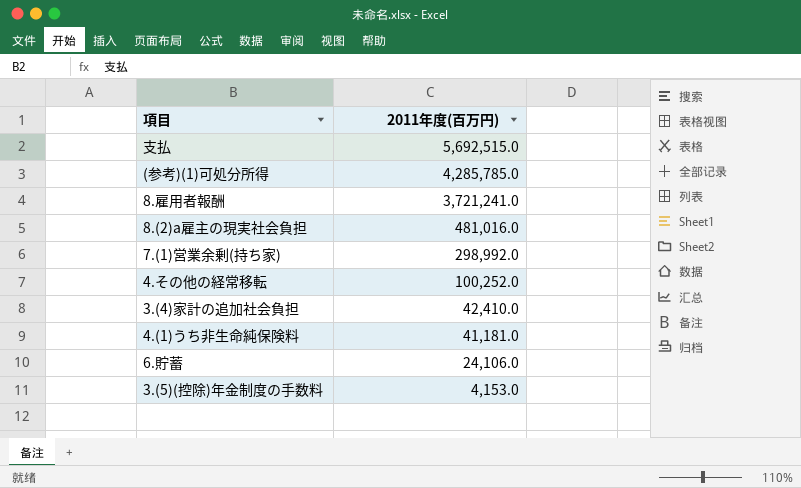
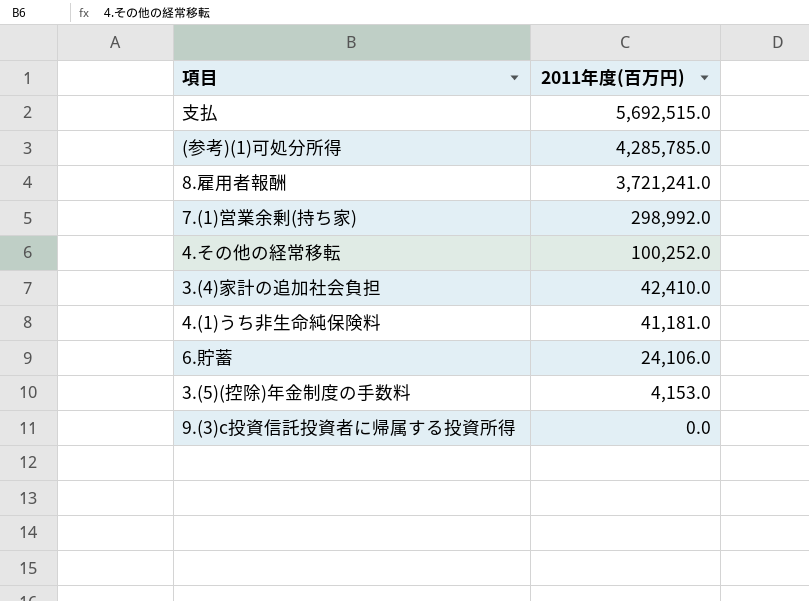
row 8.(2)a雇主の現実社会負担: 481,016.0 -> none
row 9.(3)c投資信託投資者に帰属する投資所得: none -> 0.0

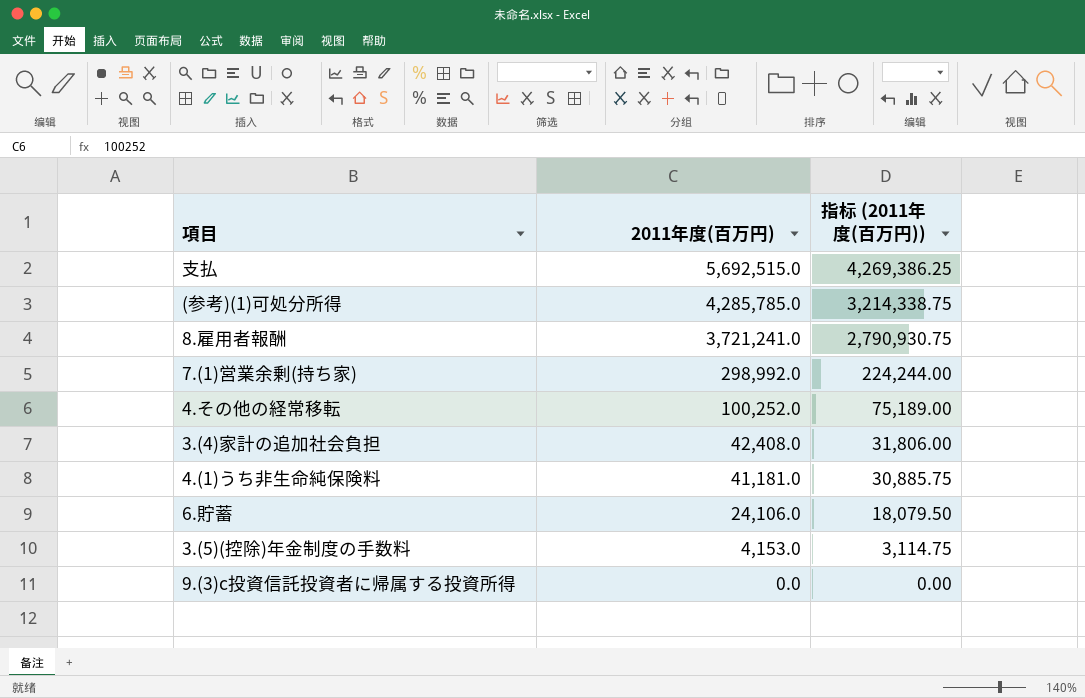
column 指标 (2011年度(百万円)) | formula: none -> [2011年度(百万円)] * 0.75
3.(4)家計の追加社会負担 | 2011年度(百万円): 42,410.0 -> 42,408.0

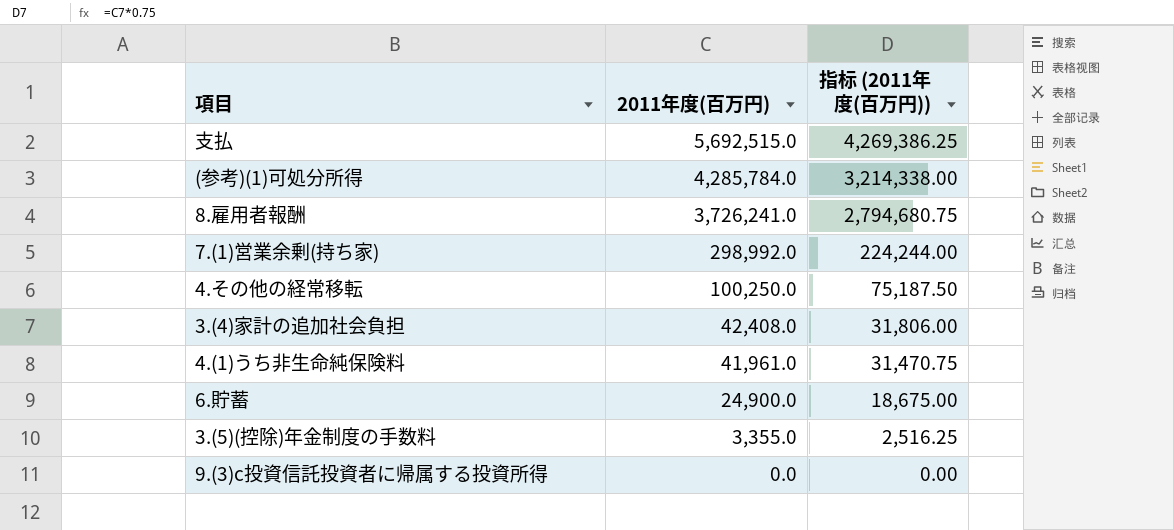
(参考)(1)可処分所得 | 2011年度(百万円): 4,285,785.0 -> 4,285,784.0
(参考)(1)可処分所得 | 指标 (2011年度(百万円)): 3,214,338.75 -> 3,214,338.00
8.雇用者報酬 | 2011年度(百万円): 3,721,241.0 -> 3,726,241.0
8.雇用者報酬 | 指标 (2011年度(百万円)): 2,790,930.75 -> 2,794,680.75
4.その他の経常移転 | 2011年度(百万円): 100,252.0 -> 100,250.0
4.その他の経常移転 | 指标 (2011年度(百万円)): 75,189.00 -> 75,187.50
4.(1)うち非生命純保険料 | 2011年度(百万円): 41,181.0 -> 41,961.0
4.(1)うち非生命純保険料 | 指标 (2011年度(百万円)): 30,885.75 -> 31,470.75
6.貯蓄 | 2011年度(百万円): 24,106.0 -> 24,900.0
6.貯蓄 | 指标 (2011年度(百万円)): 18,079.50 -> 18,675.00
3.(5)(控除)年金制度の手数料 | 2011年度(百万円): 4,153.0 -> 3,355.0
3.(5)(控除)年金制度の手数料 | 指标 (2011年度(百万円)): 3,114.75 -> 2,516.25

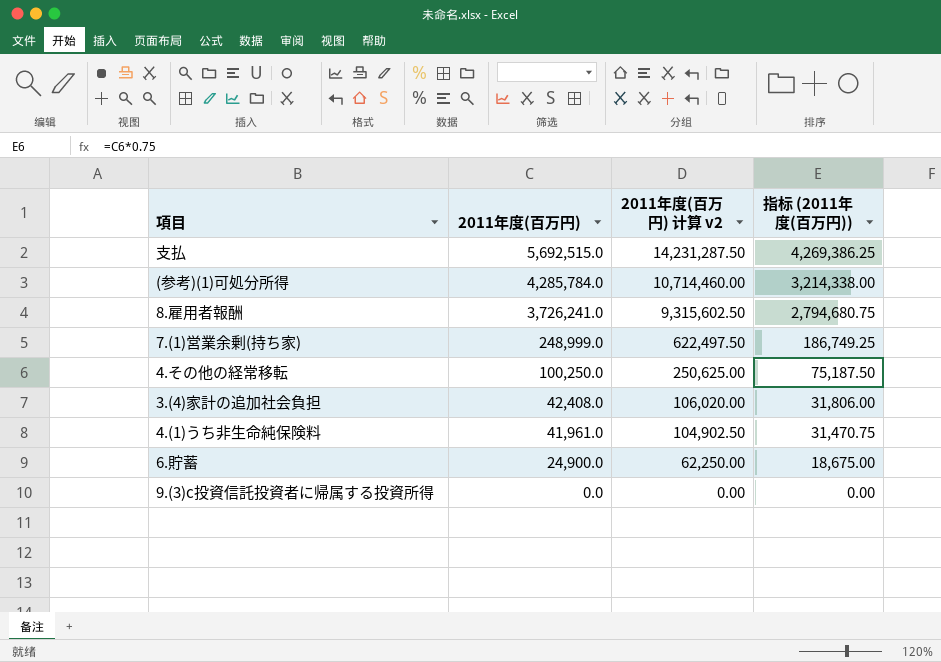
column 2011年度(百万円) 计算 v2 | formula: none -> [2011年度(百万円)] * 2.5
row 3.(5)(控除)年金制度の手数料: 3,355.0 | 2,516.25 -> none
7.(1)営業余剰(持ち家) | 2011年度(百万円): 298,992.0 -> 248,999.0
7.(1)営業余剰(持ち家) | 指标 (2011年度(百万円)): 224,244.00 -> 186,749.25

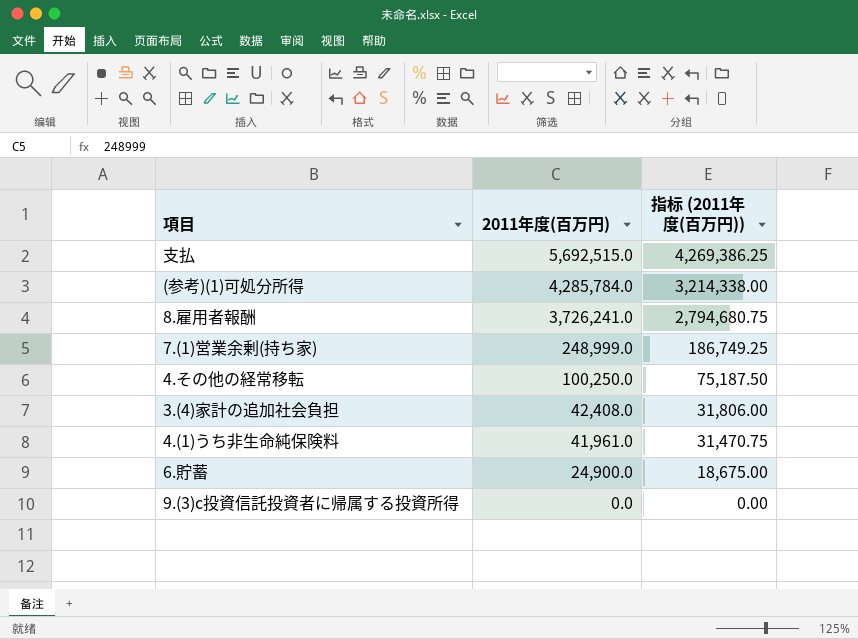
column 2011年度(百万円) 计算 v2 | formula: [2011年度(百万円)] * 2.5 -> none

